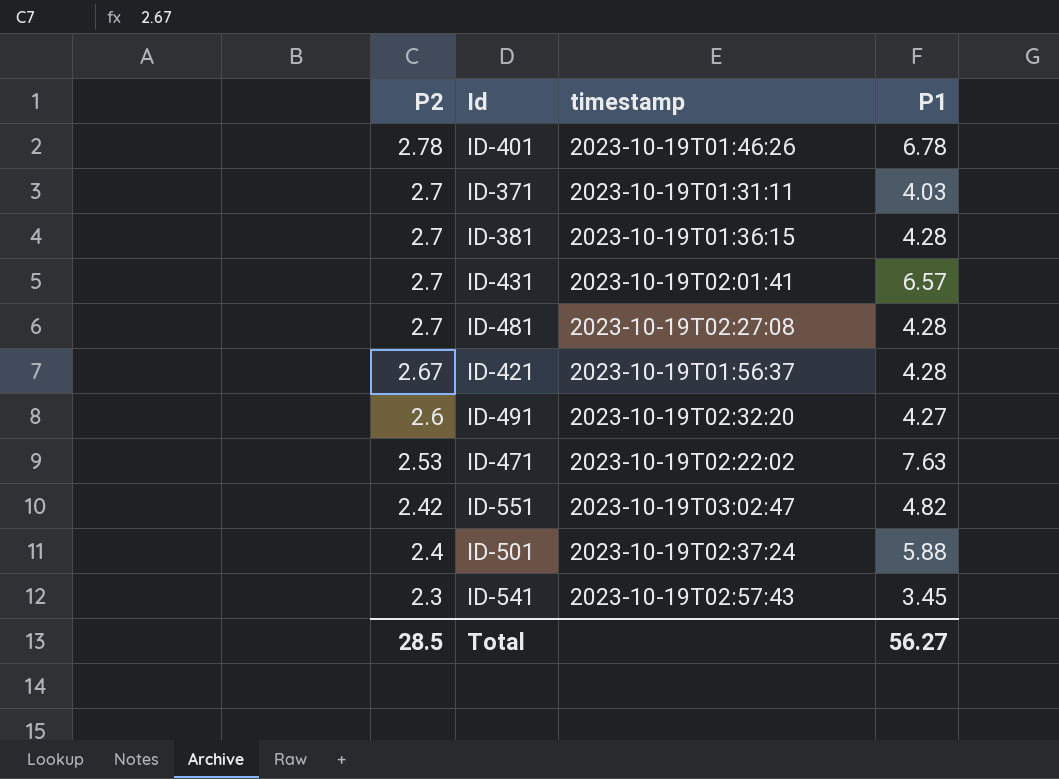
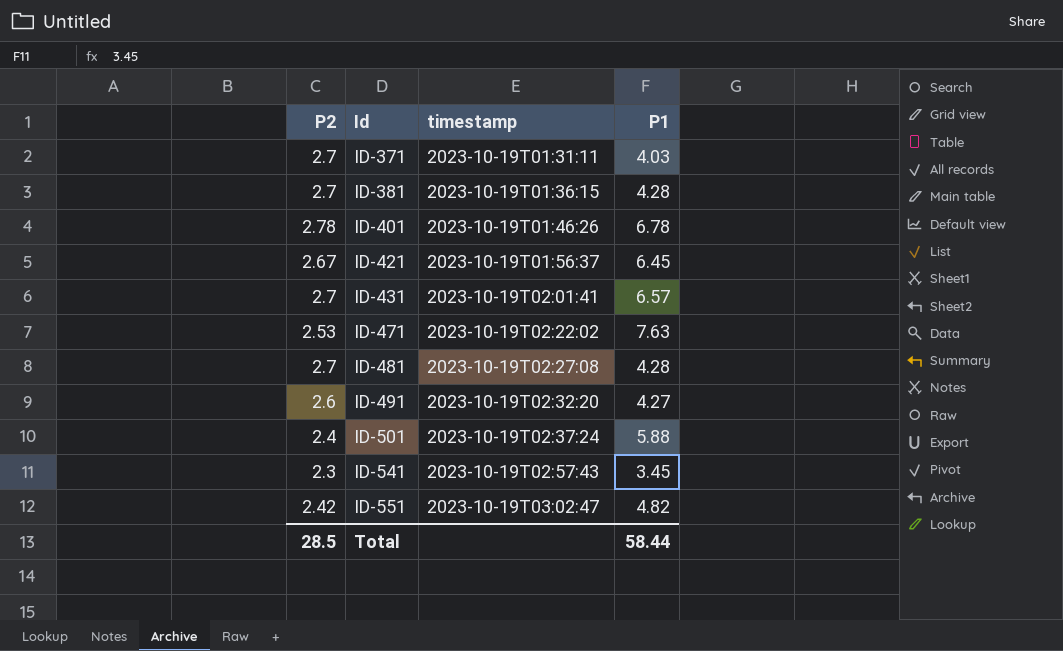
row order: P2 descending -> Id ascending
ID-421 | P1: 4.28 -> 6.45
Total | P1: 56.27 -> 58.44

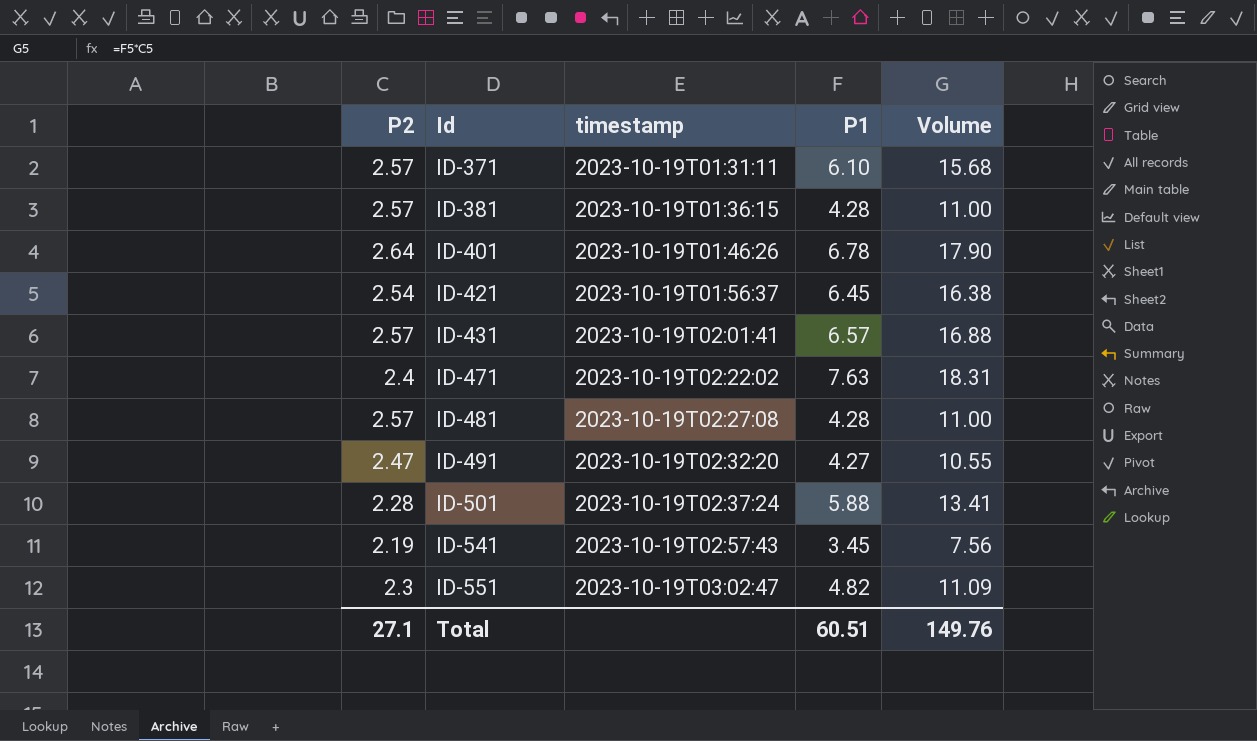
column Volume | formula: none -> [P2] * [P1]
ID-371 | P2: 2.7 -> 2.57
ID-371 | P1: 4.03 -> 6.10
ID-381 | P2: 2.7 -> 2.57
ID-401 | P2: 2.78 -> 2.64
ID-421 | P2: 2.67 -> 2.54
ID-431 | P2: 2.7 -> 2.57
ID-471 | P2: 2.53 -> 2.4
ID-481 | P2: 2.7 -> 2.57
ID-491 | P2: 2.6 -> 2.47
ID-501 | P2: 2.4 -> 2.28
ID-541 | P2: 2.3 -> 2.19
ID-551 | P2: 2.42 -> 2.3
Total | P2: 28.5 -> 27.1
Total | P1: 58.44 -> 60.51

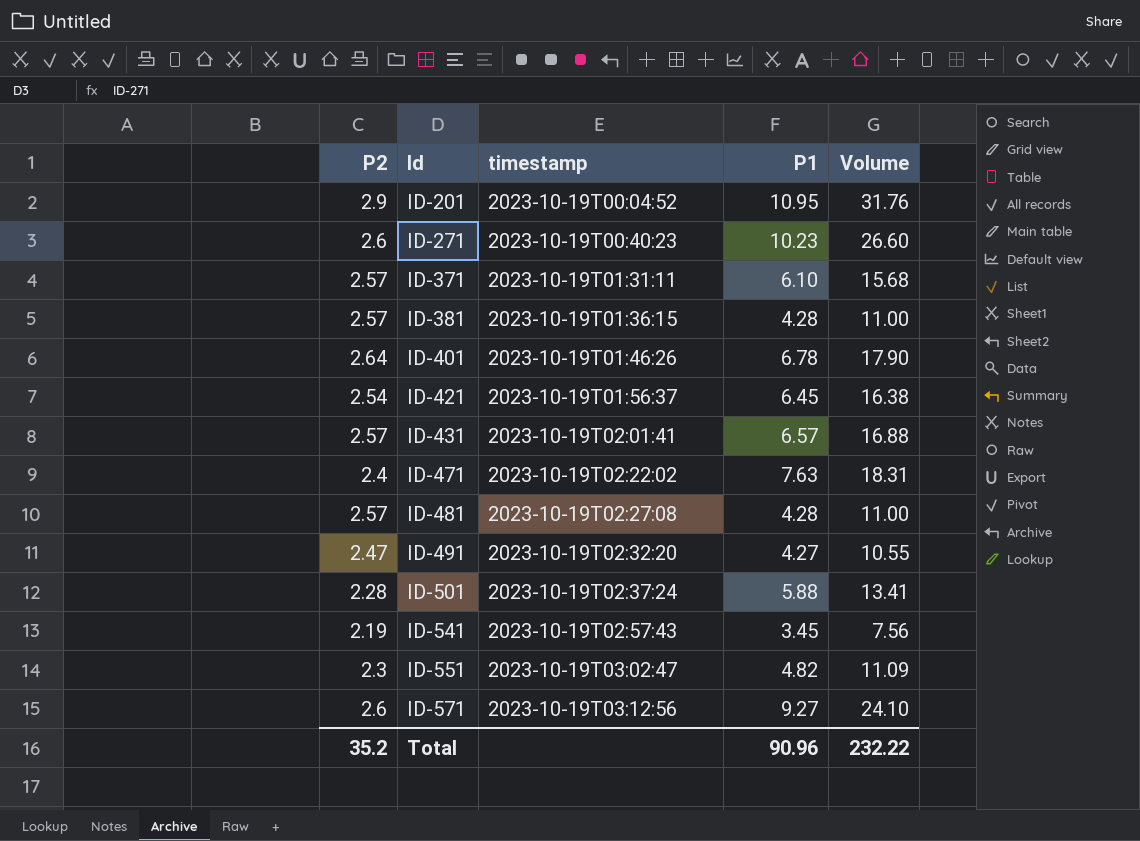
row ID-201: none -> 2.9 | 2023-10-19T00:04:52 | 10.95 | 31.76
row ID-271: none -> 2.6 | 2023-10-19T00:40:23 | 10.23 | 26.60
row ID-571: none -> 2.6 | 2023-10-19T03:12:56 | 9.27 | 24.10
Total | P2: 27.1 -> 35.2
Total | P1: 60.51 -> 90.96
Total | Volume: 149.76 -> 232.22

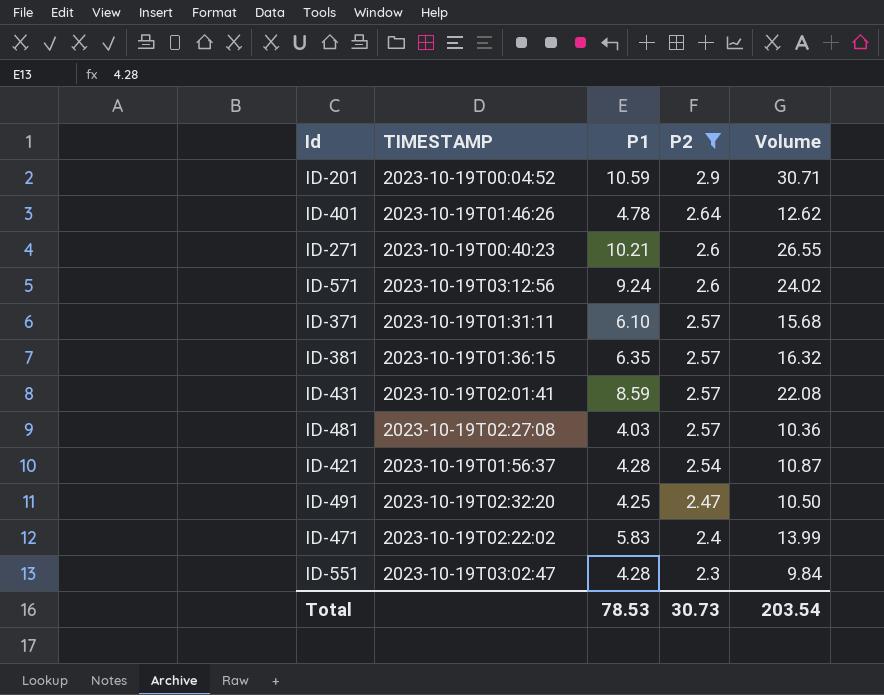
filter: none -> P2 >= 2.3
row order: Id ascending -> P2 descending
column name: timestamp -> TIMESTAMP
column P2 | position: 1 -> 4
ID-201 | P1: 10.95 -> 10.59
ID-201 | Volume: 31.76 -> 30.71
ID-401 | P1: 6.78 -> 4.78
ID-401 | Volume: 17.90 -> 12.62
ID-271 | P1: 10.23 -> 10.21
ID-271 | Volume: 26.60 -> 26.55
ID-571 | P1: 9.27 -> 9.24
ID-571 | Volume: 24.10 -> 24.02
ID-381 | P1: 4.28 -> 6.35
ID-381 | Volume: 11.00 -> 16.32
ID-431 | P1: 6.57 -> 8.59
ID-431 | Volume: 16.88 -> 22.08
ID-481 | P1: 4.28 -> 4.03
ID-481 | Volume: 11.00 -> 10.36
ID-421 | P1: 6.45 -> 4.28
ID-421 | Volume: 16.38 -> 10.87
ID-491 | P1: 4.27 -> 4.25
ID-491 | Volume: 10.55 -> 10.50
ID-471 | P1: 7.63 -> 5.83
ID-471 | Volume: 18.31 -> 13.99
ID-551 | P1: 4.82 -> 4.28
ID-551 | Volume: 11.09 -> 9.84
Total | P1: 90.96 -> 78.53
Total | P2: 35.2 -> 30.73
Total | Volume: 232.22 -> 203.54

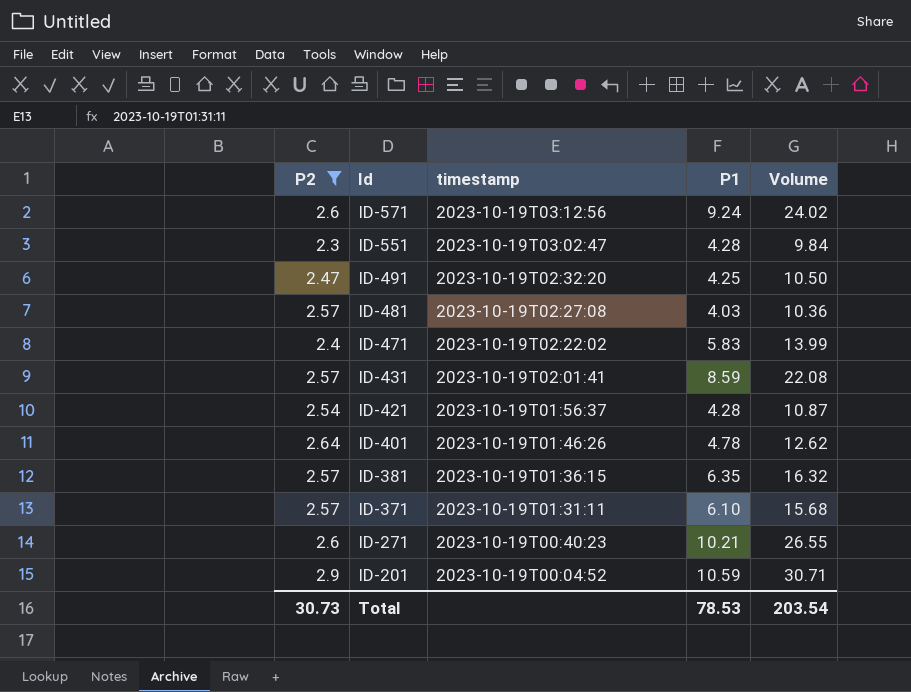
row order: P2 descending -> Id descending
column P2 | position: 4 -> 1
column name: TIMESTAMP -> timestamp

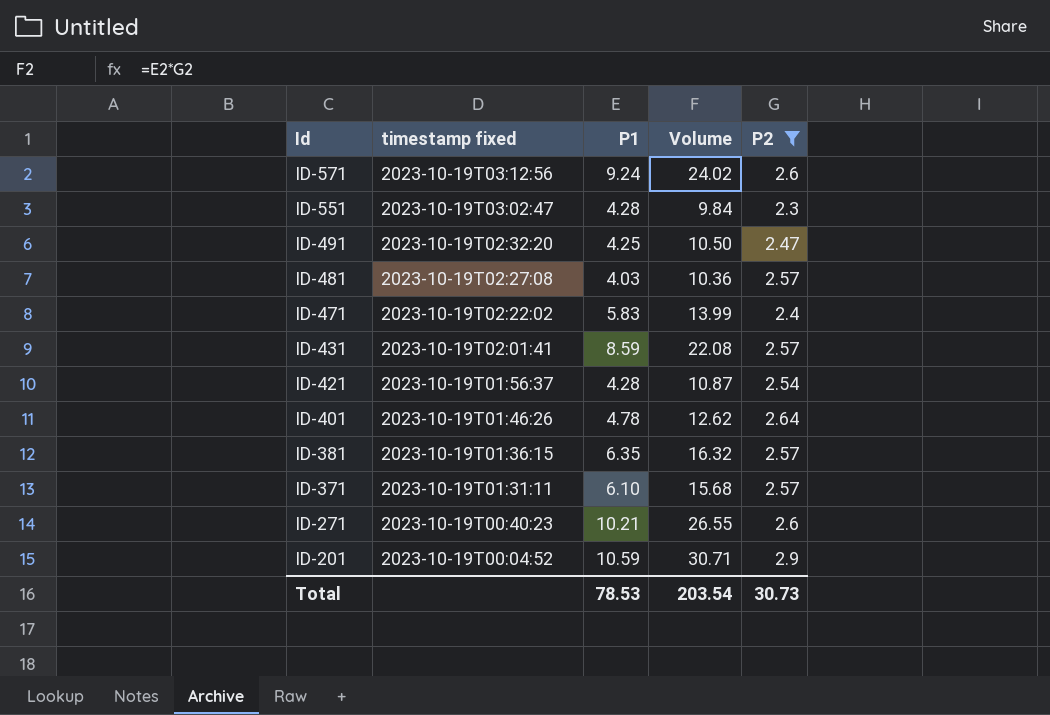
column name: timestamp -> timestamp fixed
column P2 | position: 1 -> 5

